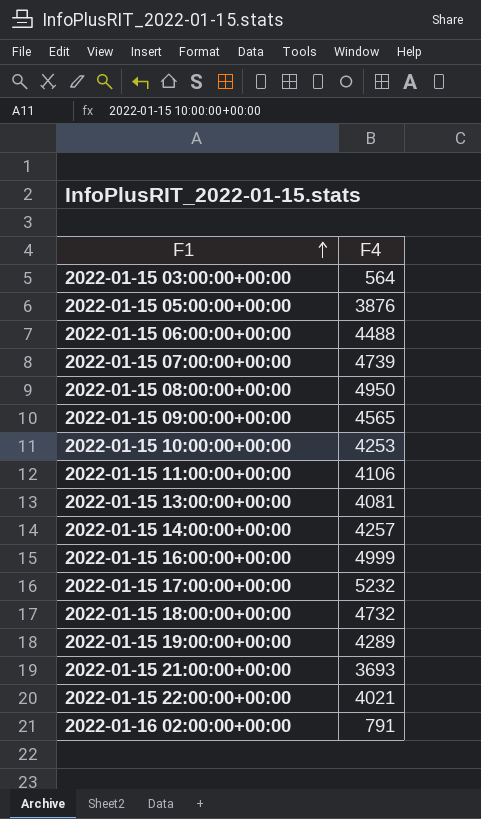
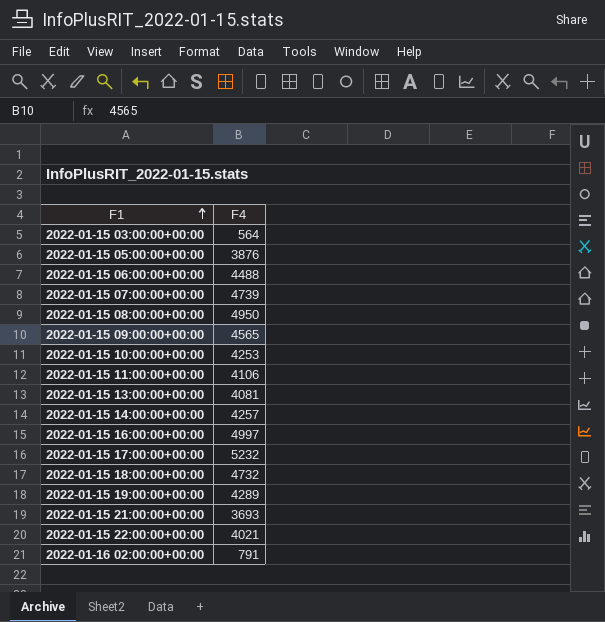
2022-01-15 16:00:00+00:00 | F4: 4999 -> 4997

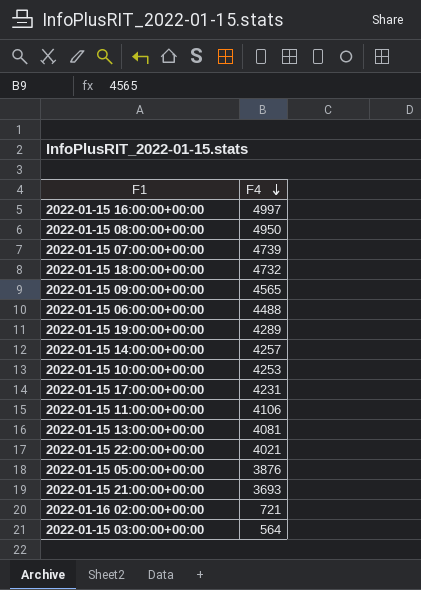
row order: F1 ascending -> F4 descending
2022-01-15 17:00:00+00:00 | F4: 5232 -> 4231
2022-01-16 02:00:00+00:00 | F4: 791 -> 721

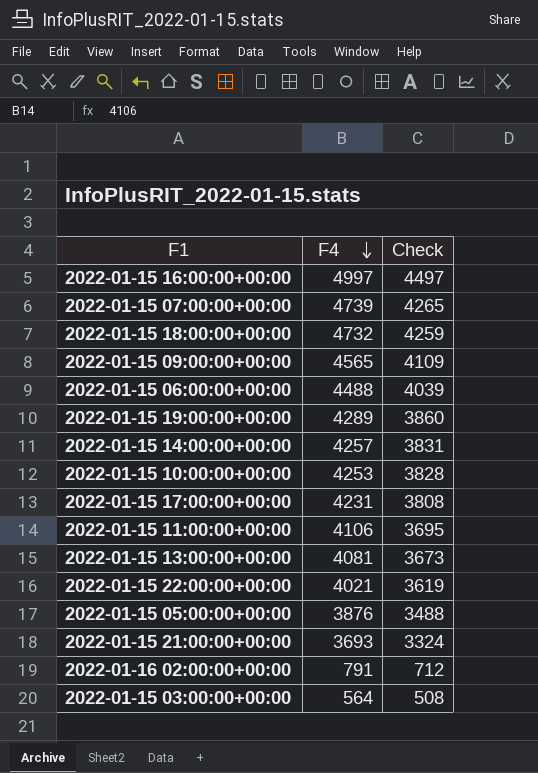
column Check | formula: none -> [F4] * 0.9
row 2022-01-15 08:00:00+00:00: 4950 -> none
2022-01-16 02:00:00+00:00 | F4: 721 -> 791

